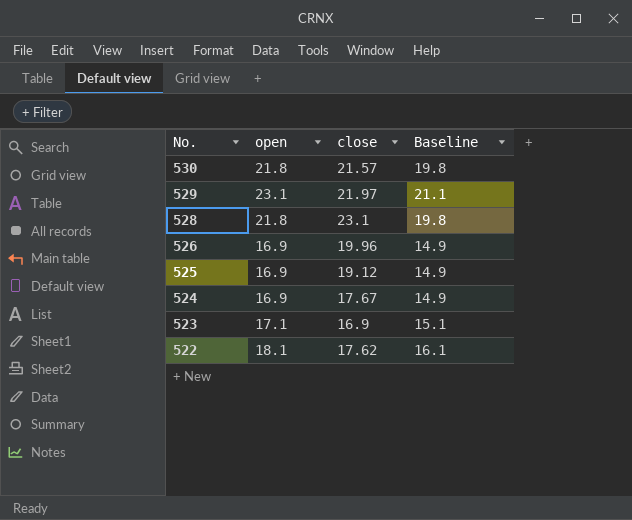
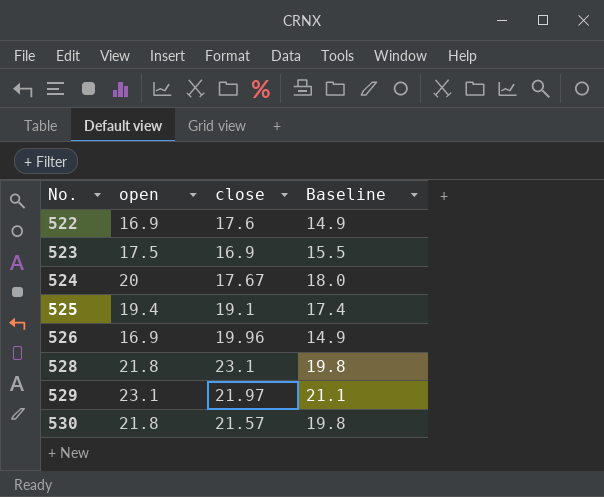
row order: No. descending -> No. ascending
522 | open: 18.1 -> 16.9
522 | close: 17.62 -> 17.6
522 | Baseline: 16.1 -> 14.9
523 | open: 17.1 -> 17.5
523 | Baseline: 15.1 -> 15.5
524 | open: 16.9 -> 20
524 | Baseline: 14.9 -> 18.0
525 | open: 16.9 -> 19.4
525 | close: 19.12 -> 19.1
525 | Baseline: 14.9 -> 17.4

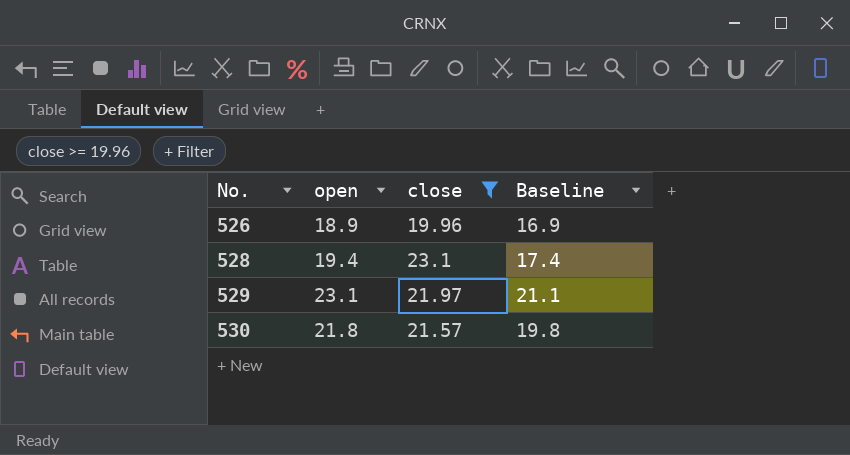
filter: none -> close >= 19.96
526 | open: 16.9 -> 18.9
526 | Baseline: 14.9 -> 16.9
528 | open: 21.8 -> 19.4
528 | Baseline: 19.8 -> 17.4

